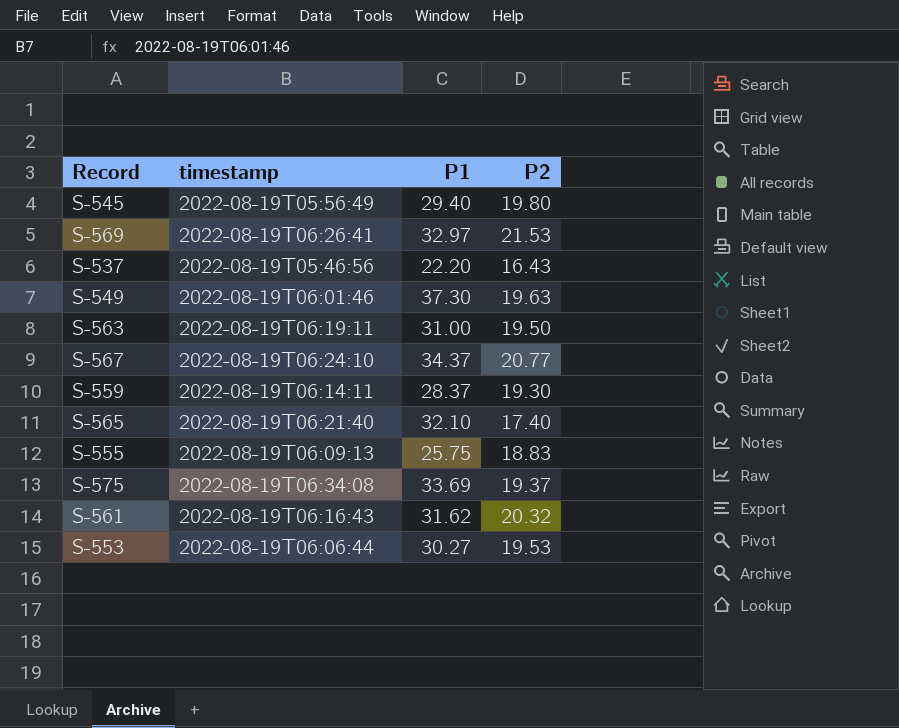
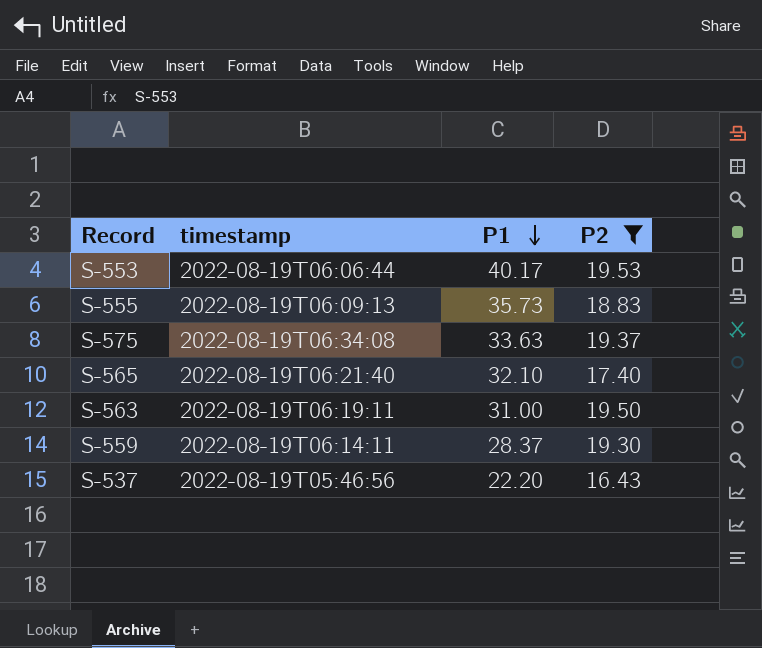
filter: none -> P2 <= 19.53
row order: none -> P1 descending
S-553 | P1: 30.27 -> 40.17
S-555 | P1: 25.75 -> 35.73
S-575 | P1: 33.69 -> 33.63

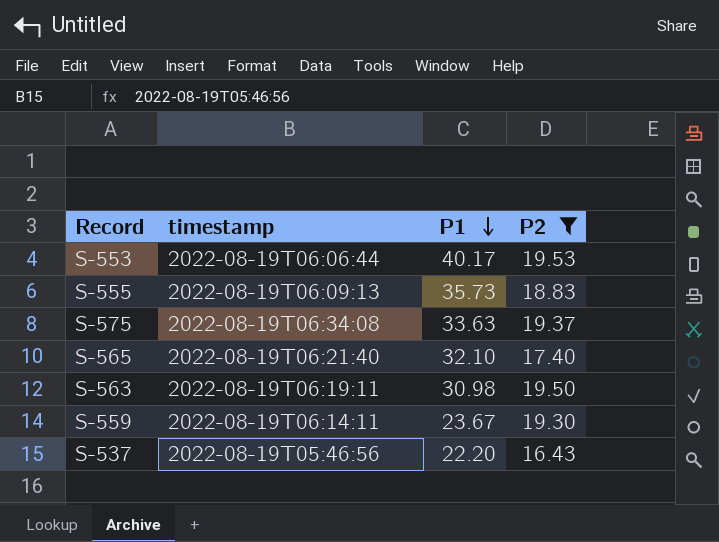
S-563 | P1: 31.00 -> 30.98
S-559 | P1: 28.37 -> 23.67

